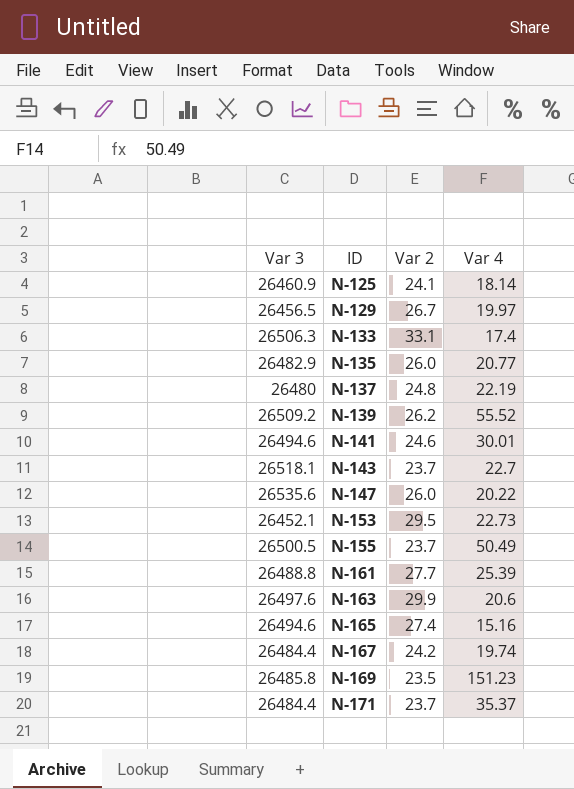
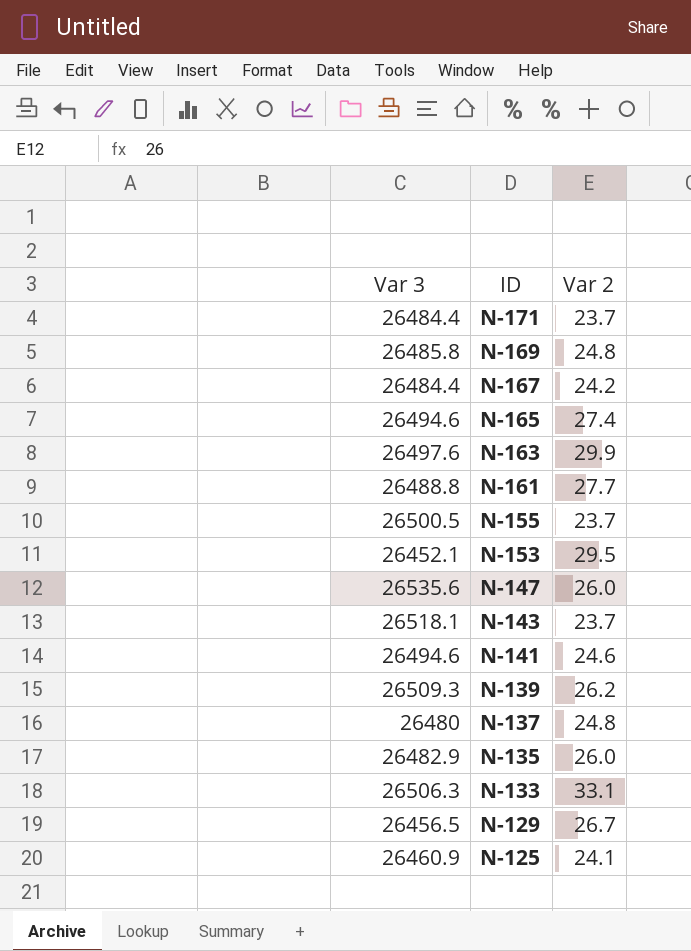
row order: ID ascending -> ID descending
column Var 4 | position: 4 -> none
N-169 | Var 2: 23.5 -> 24.8
N-139 | Var 3: 26509.2 -> 26509.3

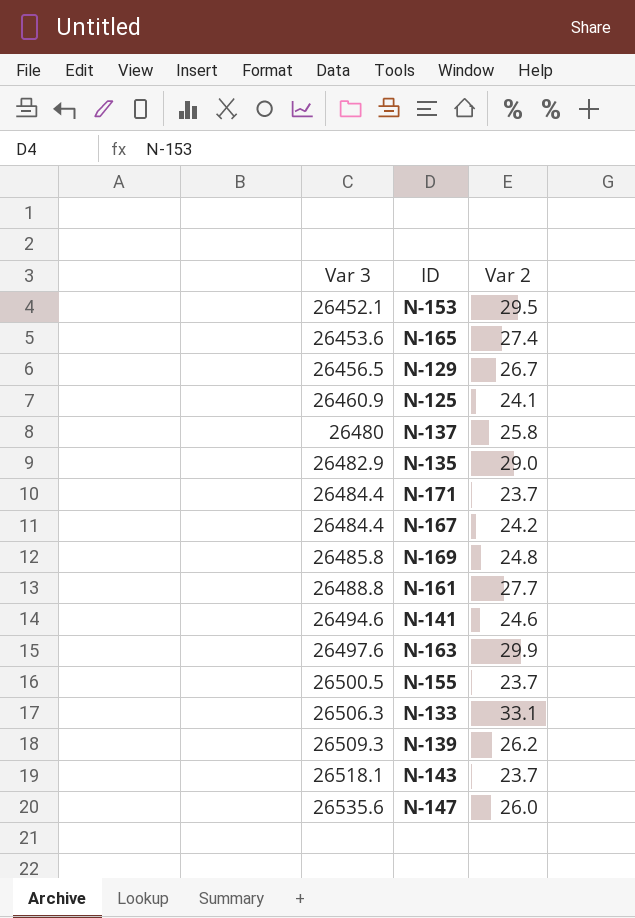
row order: ID descending -> Var 3 ascending
N-165 | Var 3: 26494.6 -> 26453.6
N-137 | Var 2: 24.8 -> 25.8
N-135 | Var 2: 26.0 -> 29.0

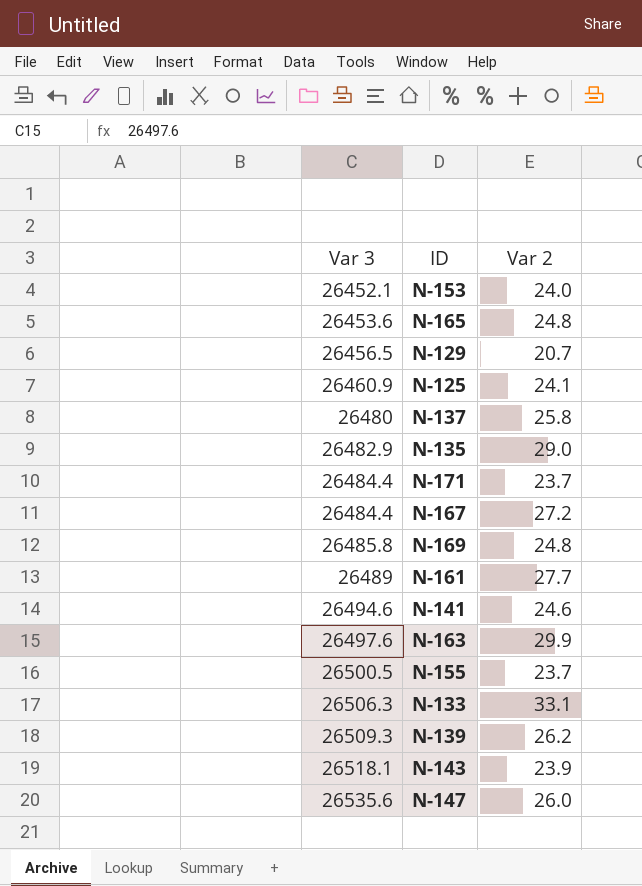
N-153 | Var 2: 29.5 -> 24.0
N-165 | Var 2: 27.4 -> 24.8
N-129 | Var 2: 26.7 -> 20.7
N-167 | Var 2: 24.2 -> 27.2
N-161 | Var 3: 26488.8 -> 26489
N-143 | Var 2: 23.7 -> 23.9

